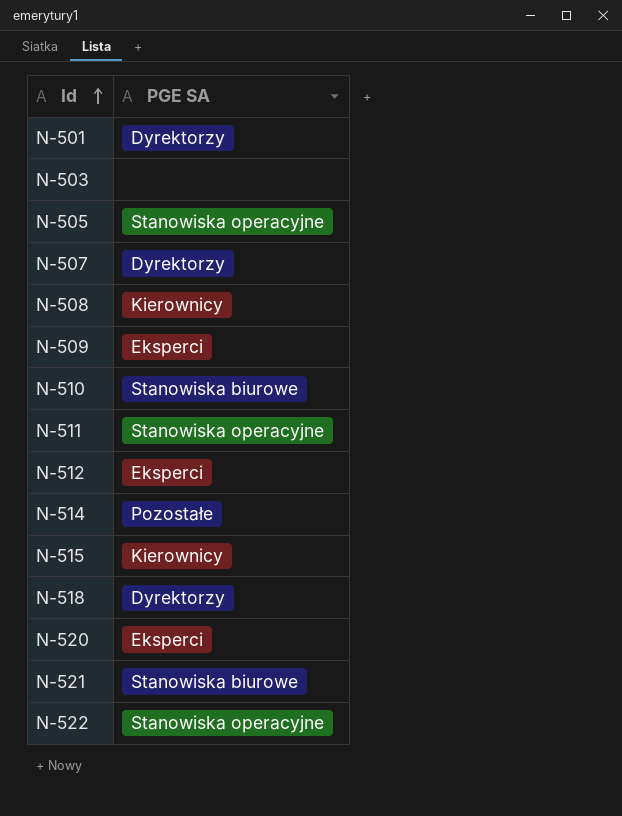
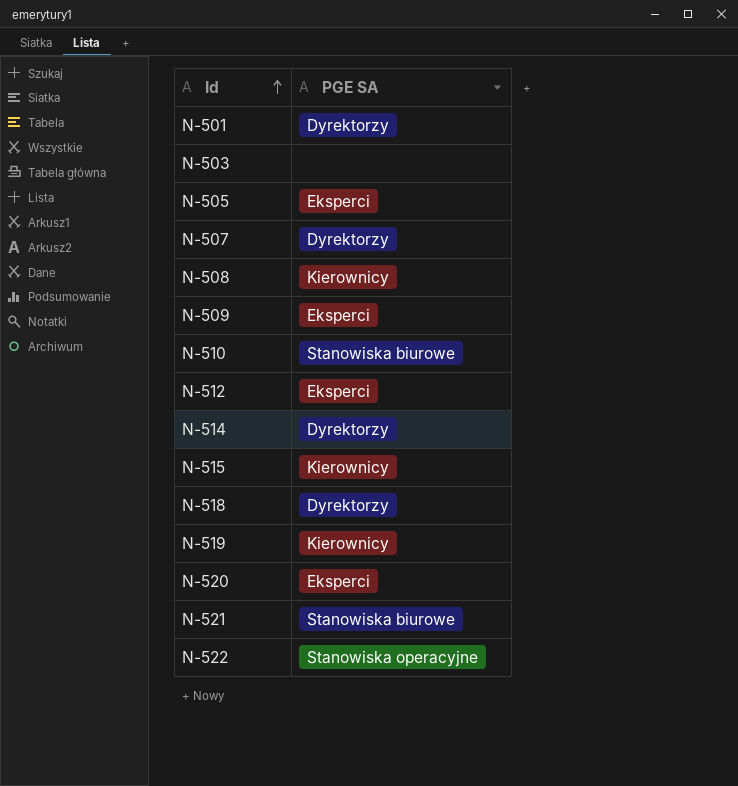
row N-511: Stanowiska operacyjne -> none
N-505 | PGE SA: Stanowiska operacyjne -> Eksperci
N-514 | PGE SA: Pozostałe -> Dyrektorzy
row N-519: none -> Kierownicy

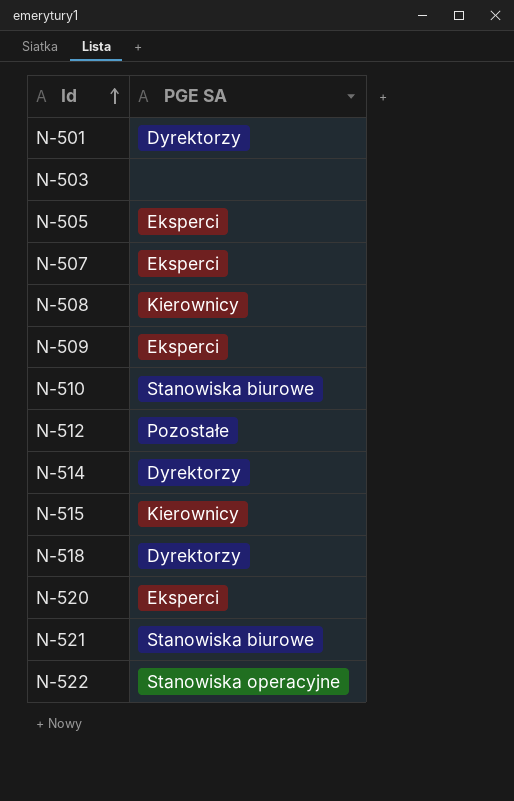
row N-519: Kierownicy -> none
N-507 | PGE SA: Dyrektorzy -> Eksperci
N-512 | PGE SA: Eksperci -> Pozostałe

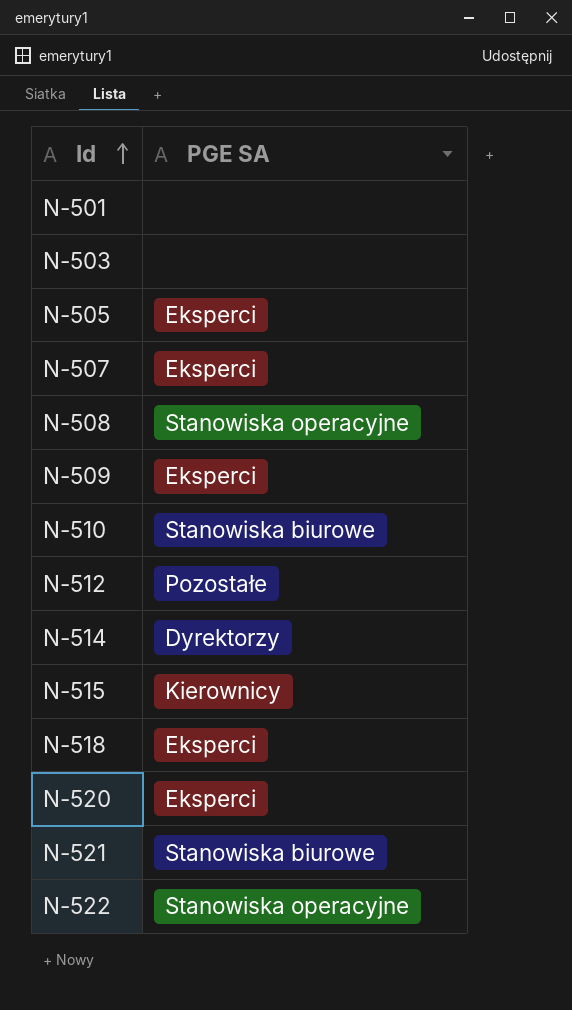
N-501 | PGE SA: Dyrektorzy -> none
N-508 | PGE SA: Kierownicy -> Stanowiska operacyjne
N-518 | PGE SA: Dyrektorzy -> Eksperci

